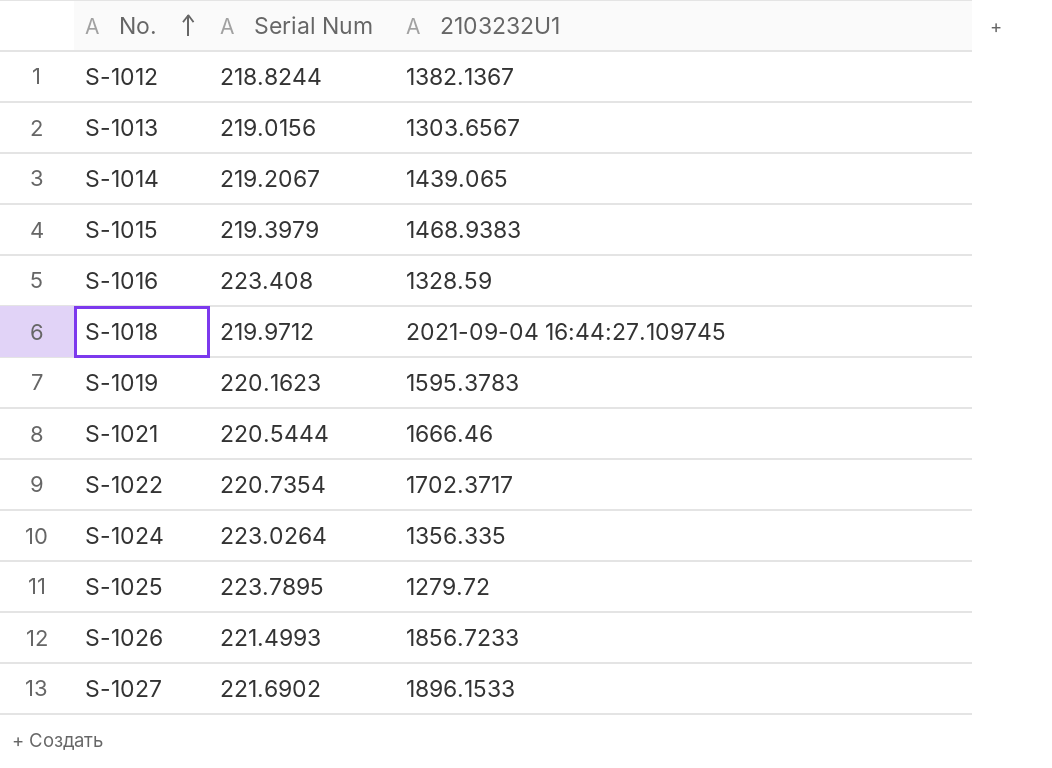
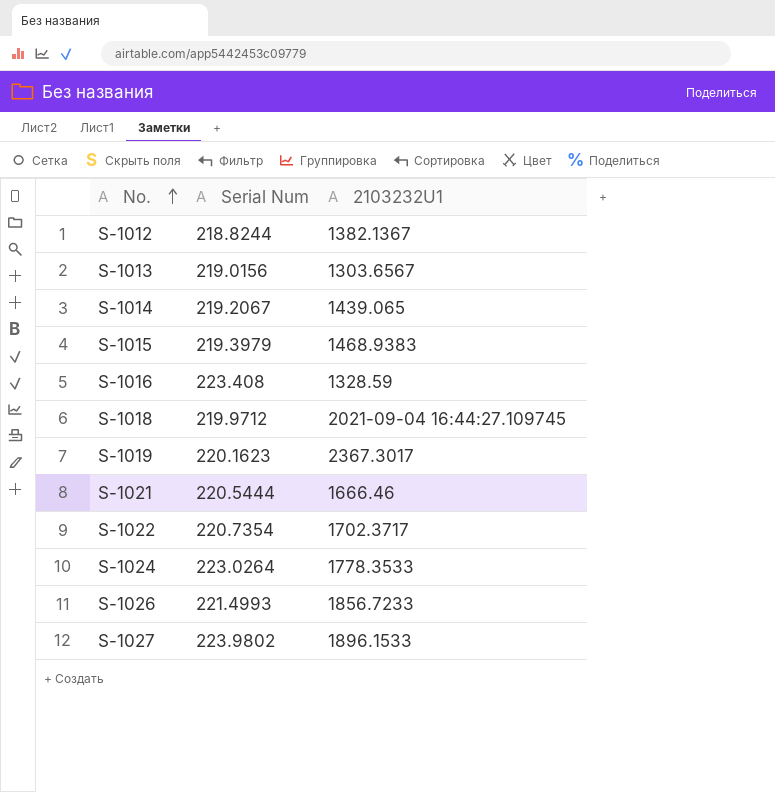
row S-1025: 223.7895 | 1279.72 -> none
S-1019 | 2103232U1: 1595.3783 -> 2367.3017
S-1024 | 2103232U1: 1356.335 -> 1778.3533
S-1027 | Serial Num: 221.6902 -> 223.9802

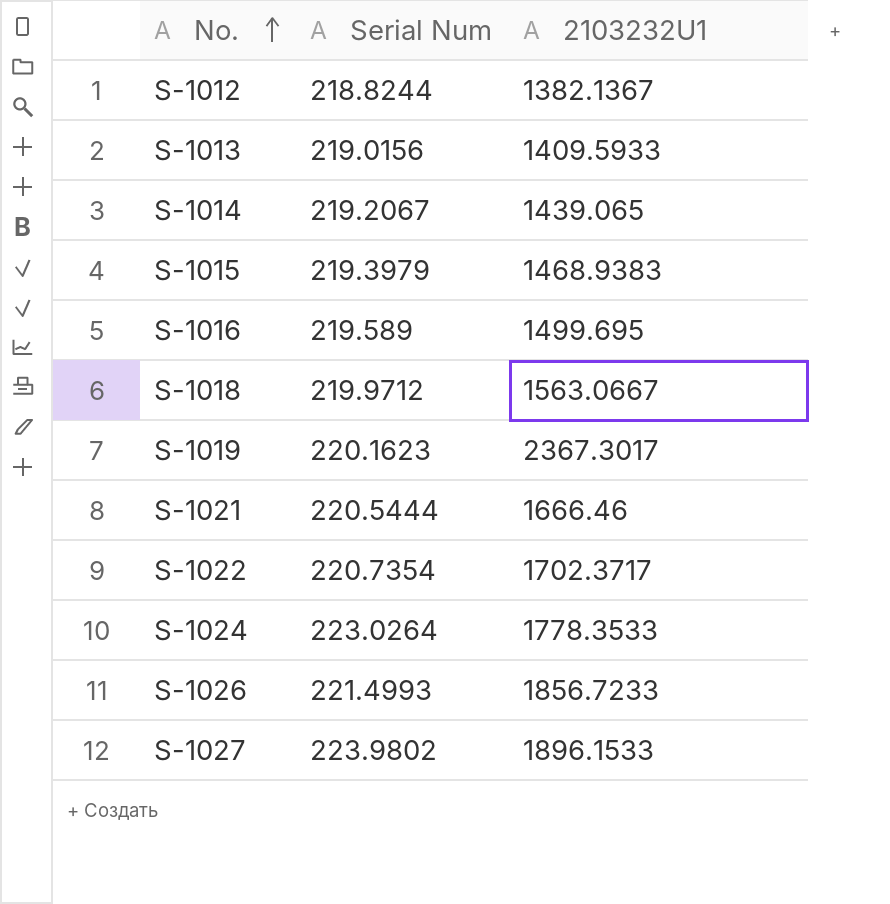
S-1013 | 2103232U1: 1303.6567 -> 1409.5933
S-1016 | Serial Num: 223.408 -> 219.589
S-1016 | 2103232U1: 1328.59 -> 1499.695
S-1018 | 2103232U1: 2021-09-04 16:44:27.109745 -> 1563.0667

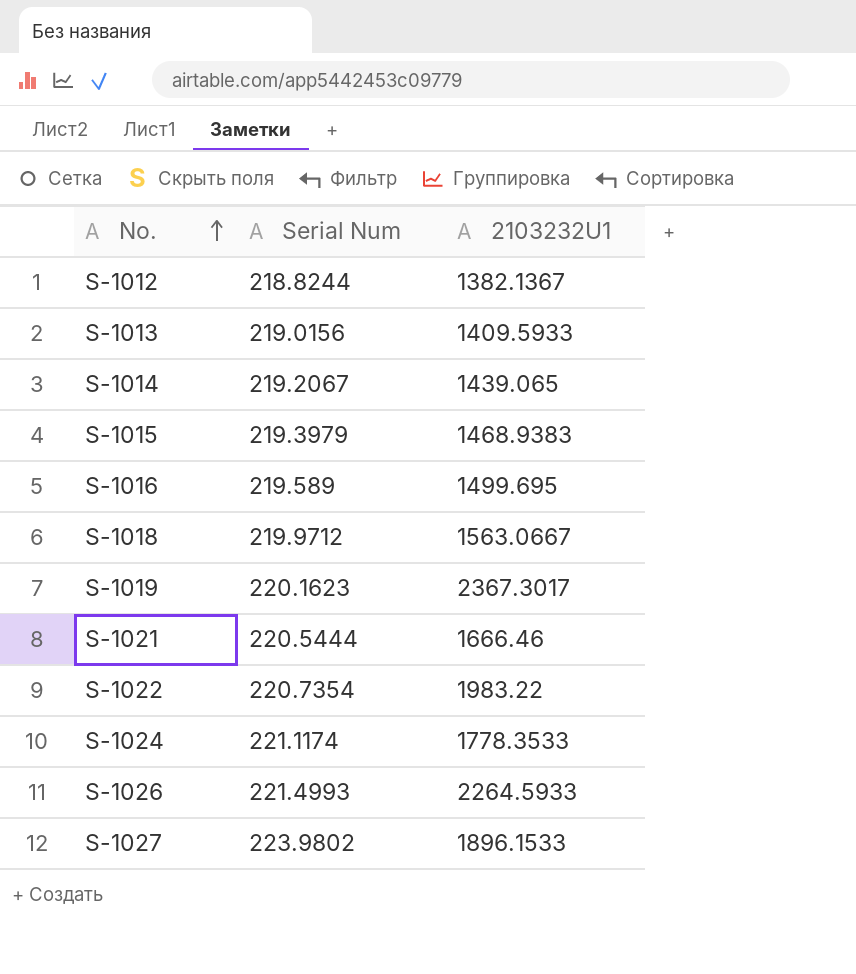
S-1022 | 2103232U1: 1702.3717 -> 1983.22
S-1024 | Serial Num: 223.0264 -> 221.1174
S-1026 | 2103232U1: 1856.7233 -> 2264.5933

